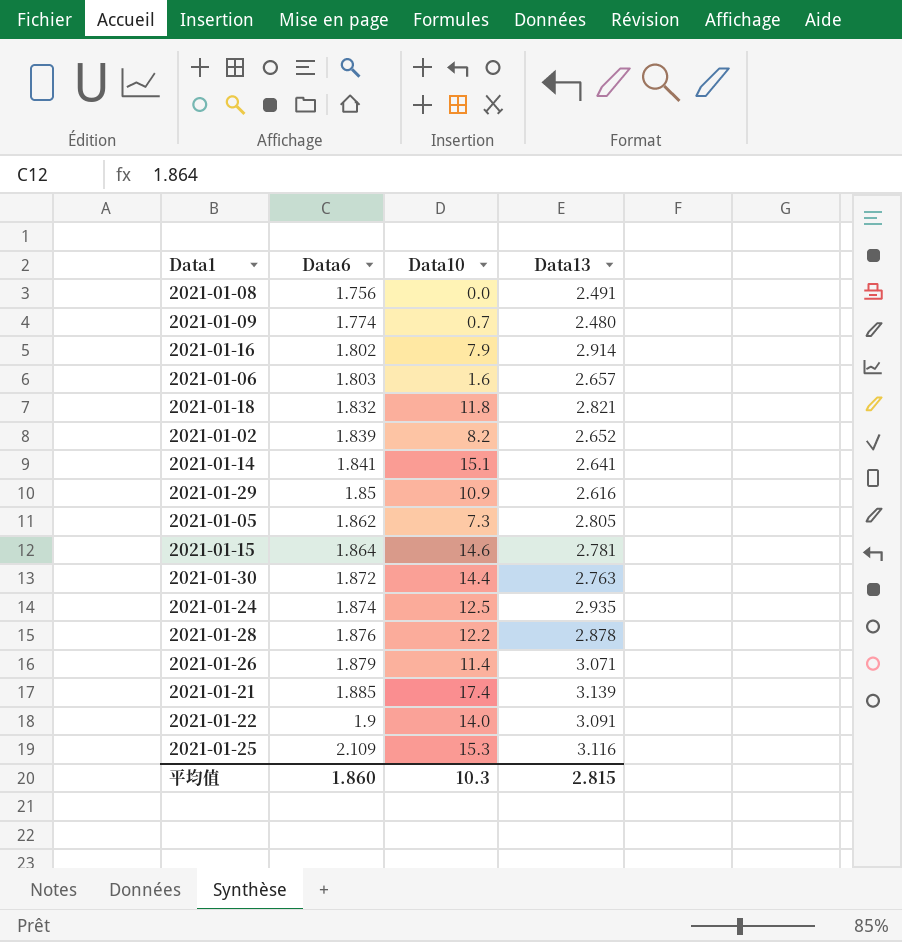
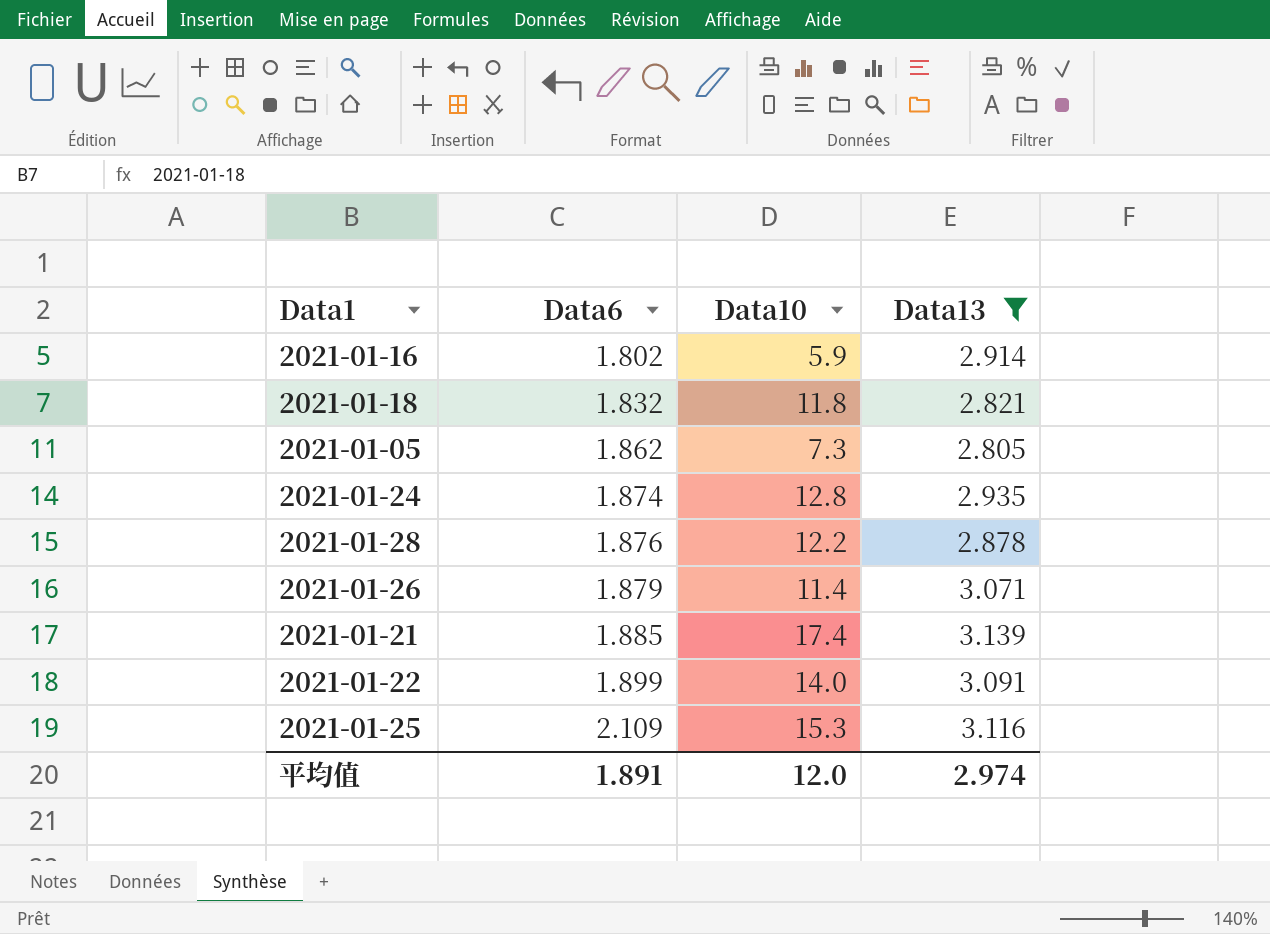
filter: none -> Data13 >= 2.805
2021-01-16 | Data10: 7.9 -> 5.9
2021-01-24 | Data10: 12.5 -> 12.8
2021-01-22 | Data6: 1.9 -> 1.899
平均值 | Data6: 1.860 -> 1.891
平均值 | Data10: 10.3 -> 12.0
平均值 | Data13: 2.815 -> 2.974

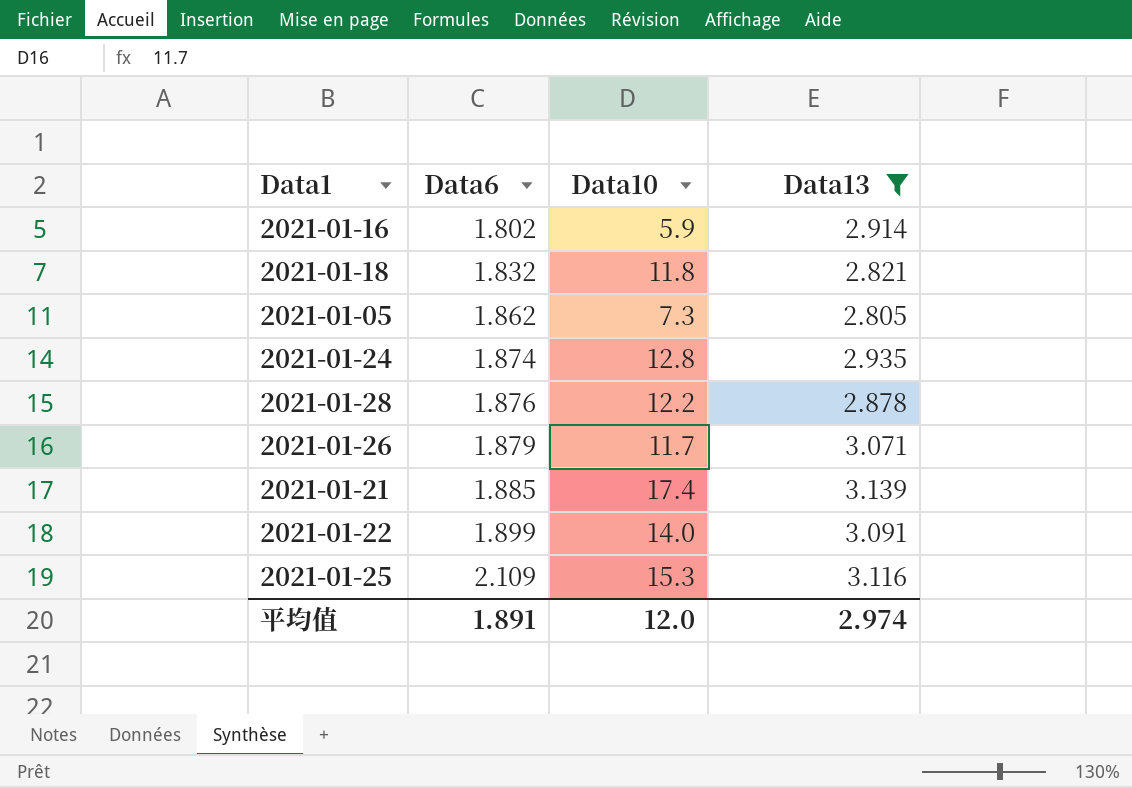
2021-01-26 | Data10: 11.4 -> 11.7

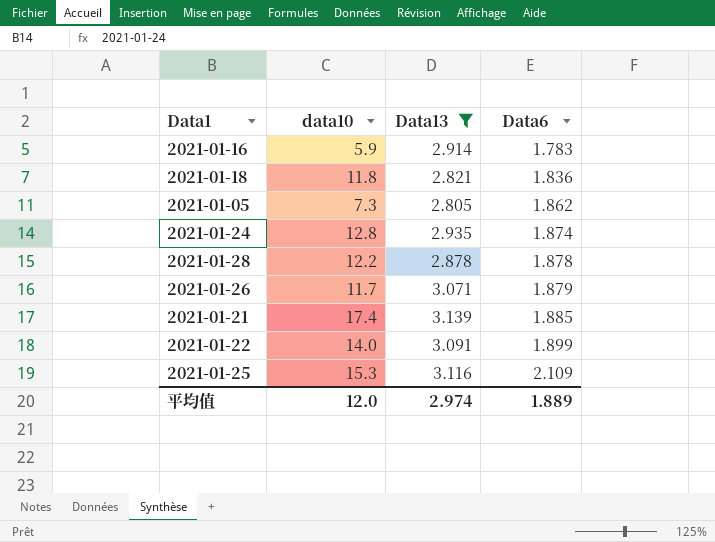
column name: Data10 -> data10
column Data6 | position: 2 -> 4
2021-01-16 | Data6: 1.802 -> 1.783
2021-01-18 | Data6: 1.832 -> 1.836
2021-01-28 | Data6: 1.876 -> 1.878
平均值 | Data6: 1.891 -> 1.889

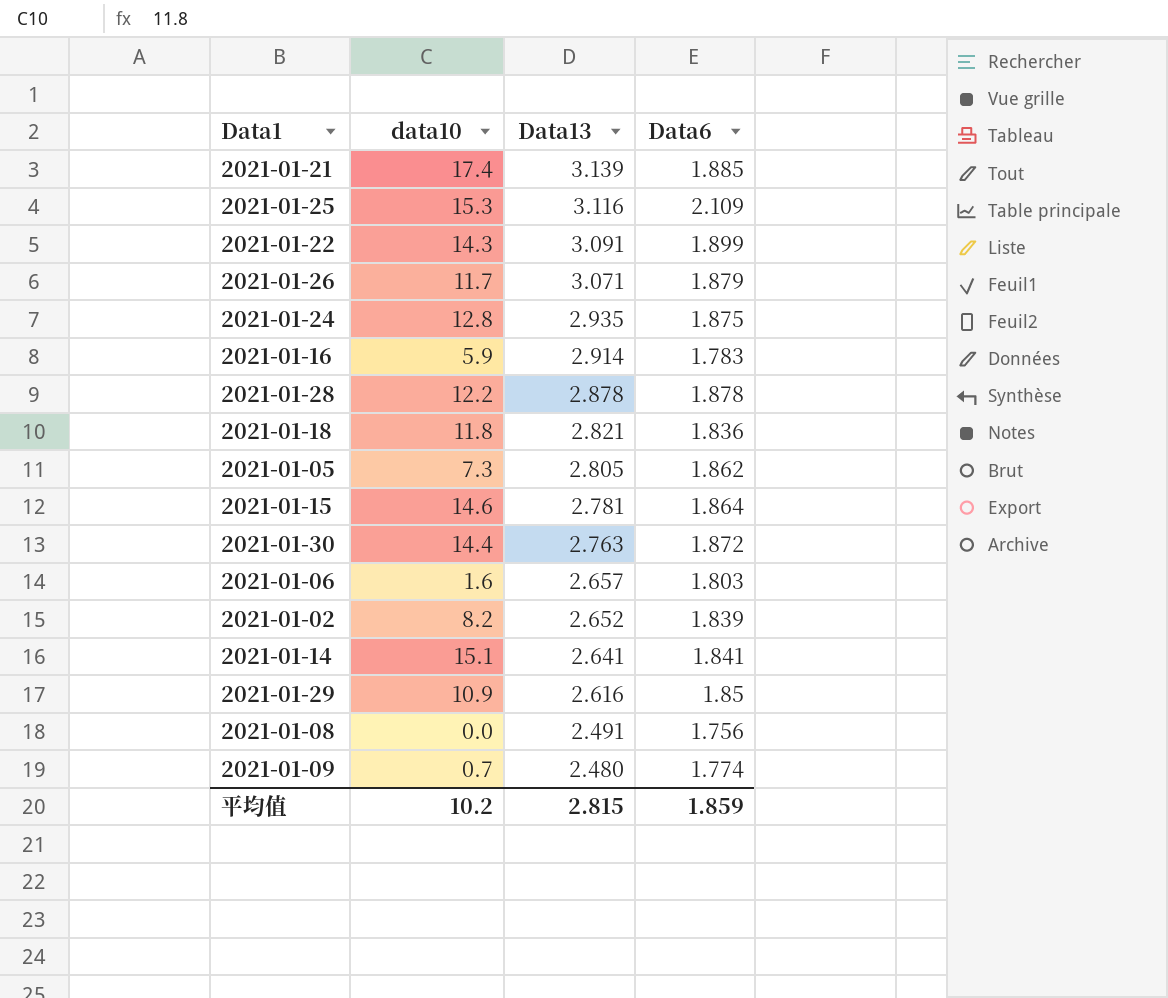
filter: Data13 >= 2.805 -> none
row order: Data6 ascending -> Data13 descending
2021-01-22 | data10: 14.0 -> 14.3
2021-01-24 | Data6: 1.874 -> 1.875
平均值 | data10: 12.0 -> 10.2
平均值 | Data13: 2.974 -> 2.815
平均值 | Data6: 1.889 -> 1.859

